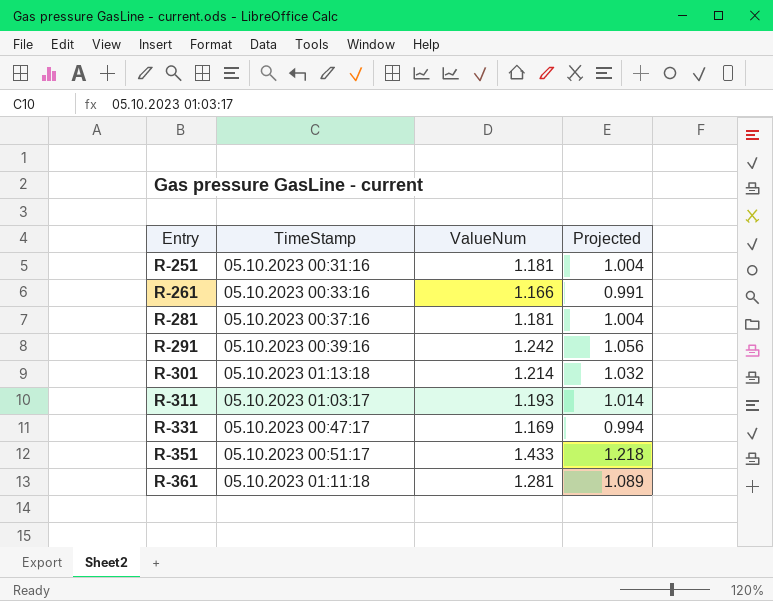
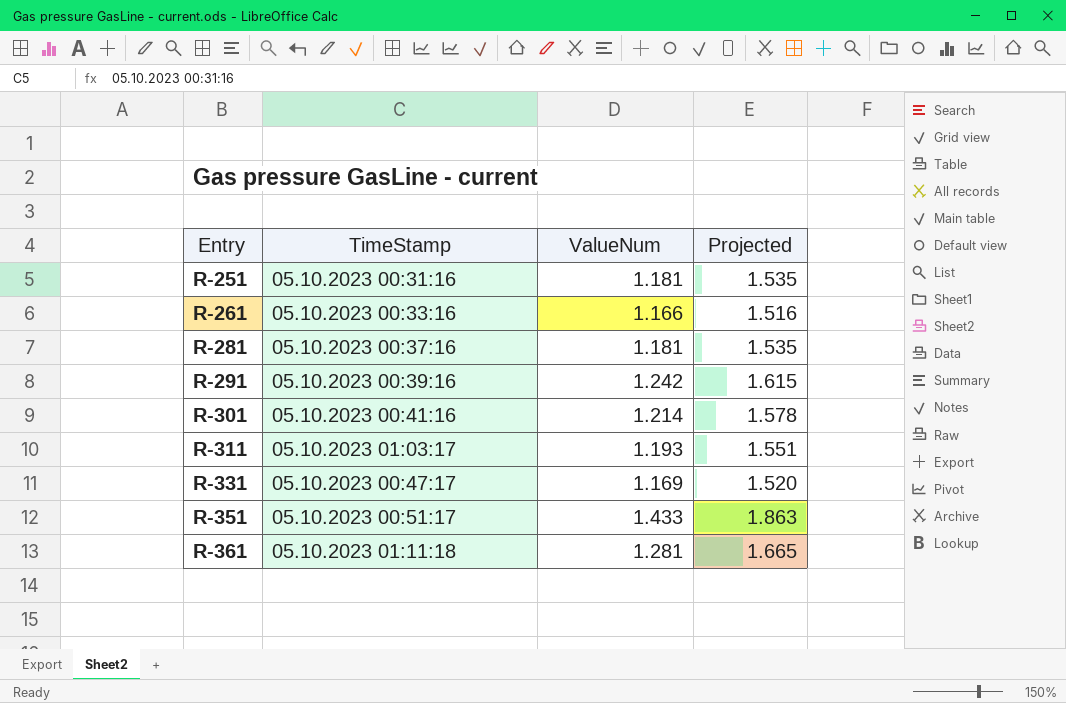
column Projected | formula: [ValueNum] * 0.85 -> [ValueNum] * 1.3
R-301 | TimeStamp: 05.10.2023 01:13:18 -> 05.10.2023 00:41:16

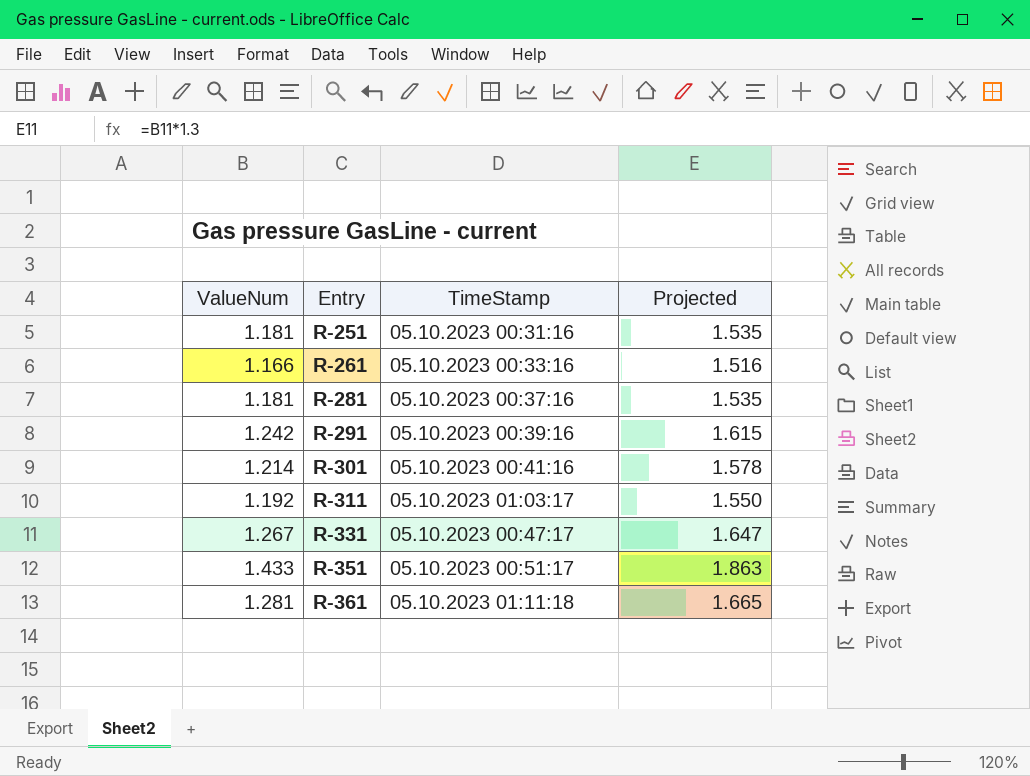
column ValueNum | position: 3 -> 1
R-311 | ValueNum: 1.193 -> 1.192
R-311 | Projected: 1.551 -> 1.550
R-331 | ValueNum: 1.169 -> 1.267
R-331 | Projected: 1.520 -> 1.647

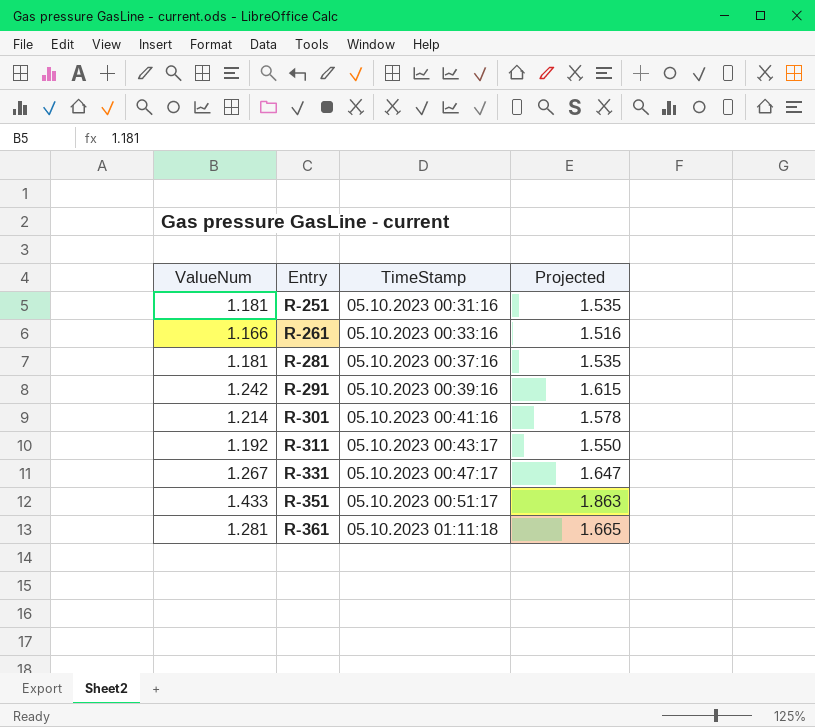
R-311 | TimeStamp: 05.10.2023 01:03:17 -> 05.10.2023 00:43:17

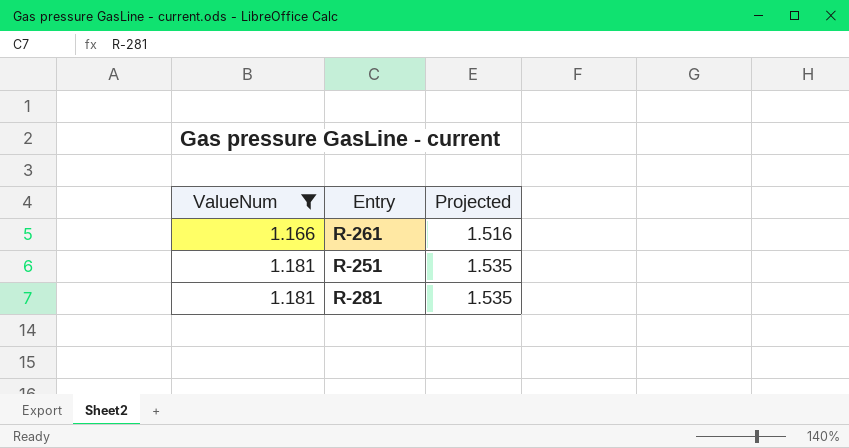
filter: none -> ValueNum <= 1.181
row order: Entry ascending -> ValueNum ascending
column TimeStamp | position: 3 -> none

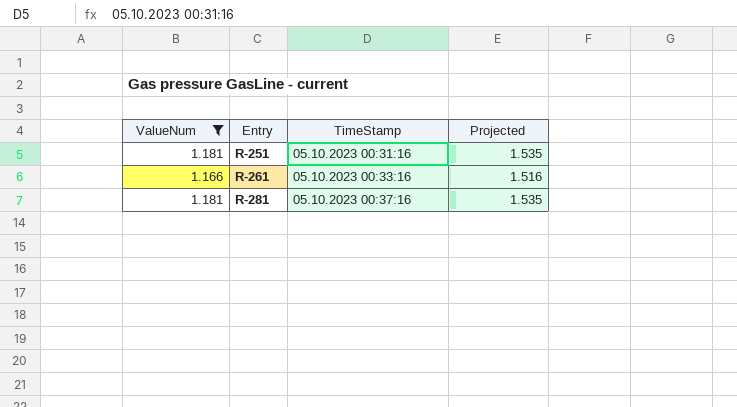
row order: ValueNum ascending -> Entry ascending
column TimeStamp | position: none -> 3

